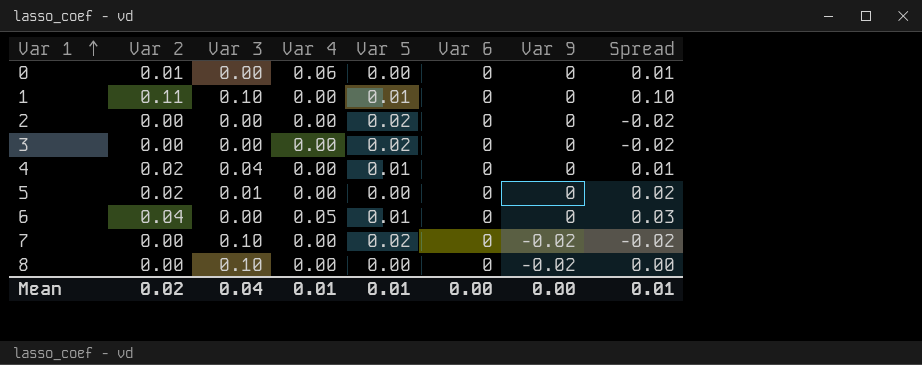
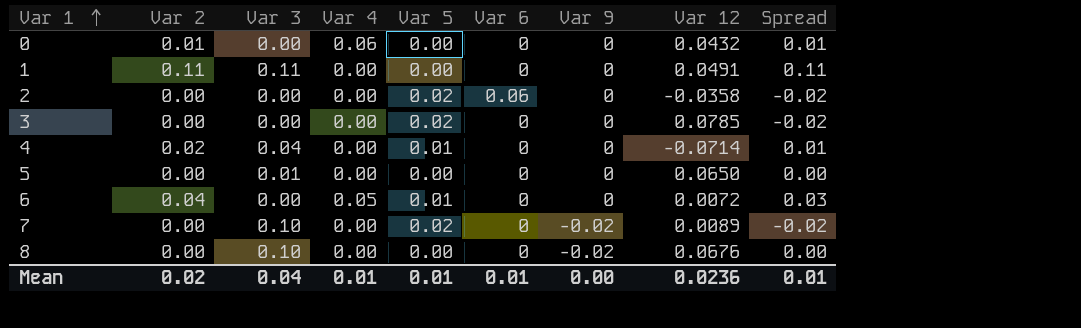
column Var 12 | position: none -> 8
1 | Var 3: 0.10 -> 0.11
1 | Var 5: 0.01 -> 0.00
1 | Spread: 0.10 -> 0.11
2 | Var 6: 0 -> 0.06
5 | Var 2: 0.02 -> 0.00
5 | Spread: 0.02 -> 0.00
Mean | Var 6: 0.00 -> 0.01

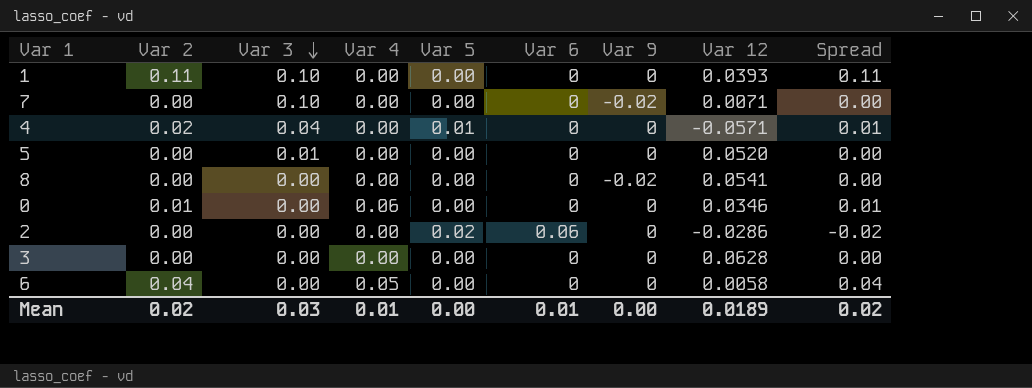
row order: Var 1 ascending -> Var 3 descending
1 | Var 3: 0.11 -> 0.10
1 | Var 12: 0.0491 -> 0.0393
7 | Var 5: 0.02 -> 0.00
7 | Var 12: 0.0089 -> 0.0071
7 | Spread: -0.02 -> 0.00
4 | Var 12: -0.0714 -> -0.0571
5 | Var 12: 0.0650 -> 0.0520
8 | Var 3: 0.10 -> 0.00
8 | Var 12: 0.0676 -> 0.0541
0 | Var 12: 0.0432 -> 0.0346
2 | Var 12: -0.0358 -> -0.0286
3 | Var 5: 0.02 -> 0.00
3 | Var 12: 0.0785 -> 0.0628
3 | Spread: -0.02 -> 0.00
6 | Var 5: 0.01 -> 0.00
6 | Var 12: 0.0072 -> 0.0058
6 | Spread: 0.03 -> 0.04
Mean | Var 3: 0.04 -> 0.03
Mean | Var 5: 0.01 -> 0.00
Mean | Var 12: 0.0236 -> 0.0189
Mean | Spread: 0.01 -> 0.02

